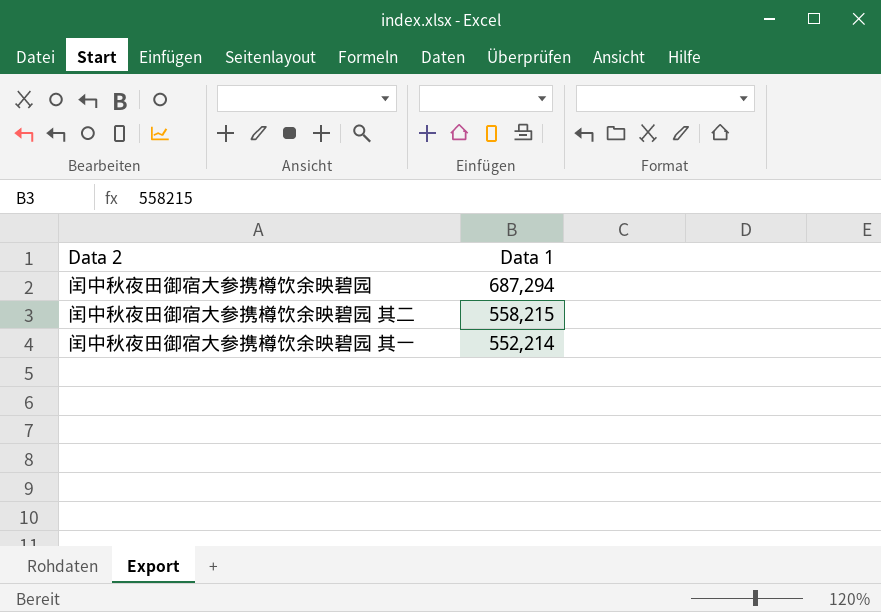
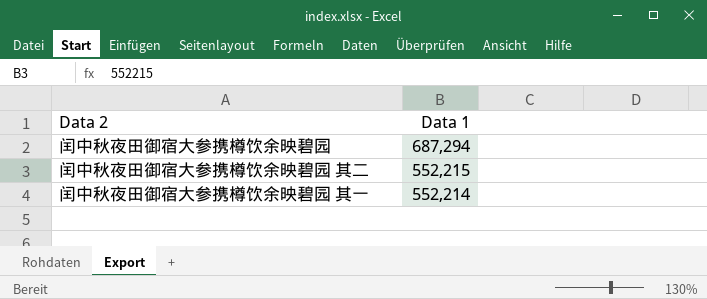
闰中秋夜田御宿大参携樽饮余映碧园 其二 | Data 1: 558,215 -> 552,215

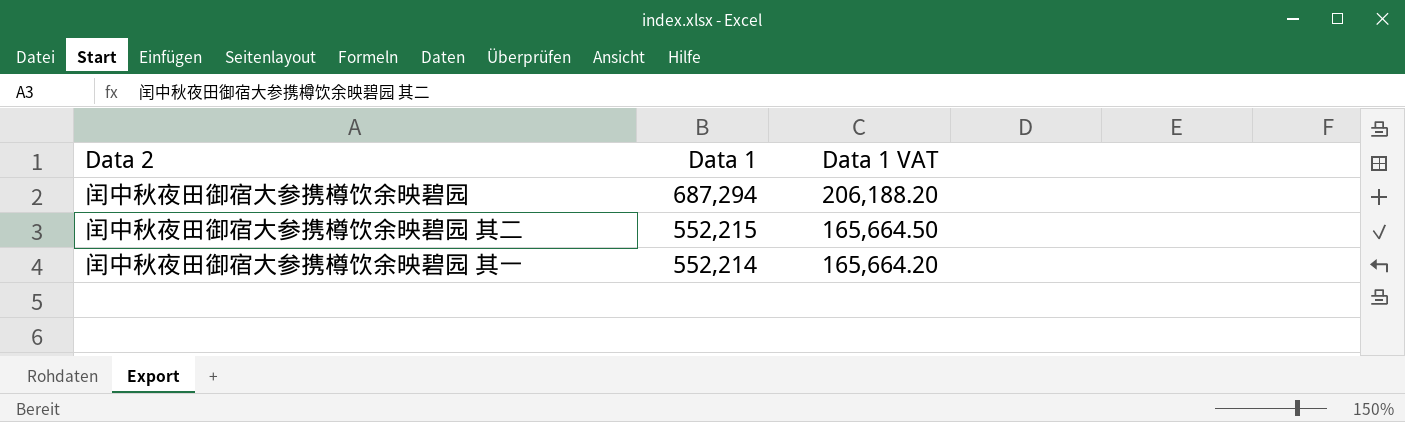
column Data 1 VAT | formula: none -> [Data 1] * 0.3

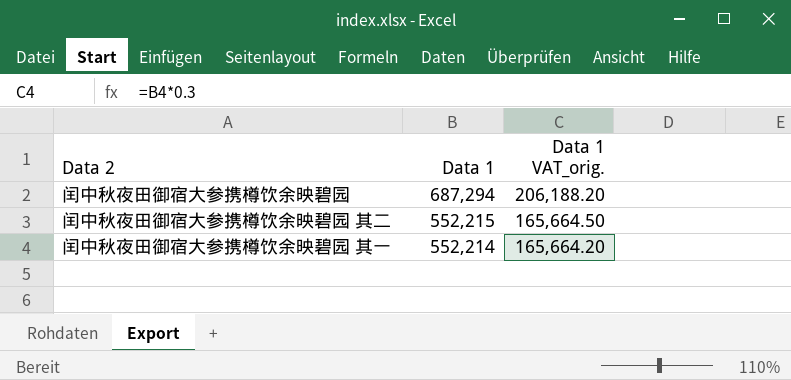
column name: Data 1 VAT -> Data 1 VAT_orig.

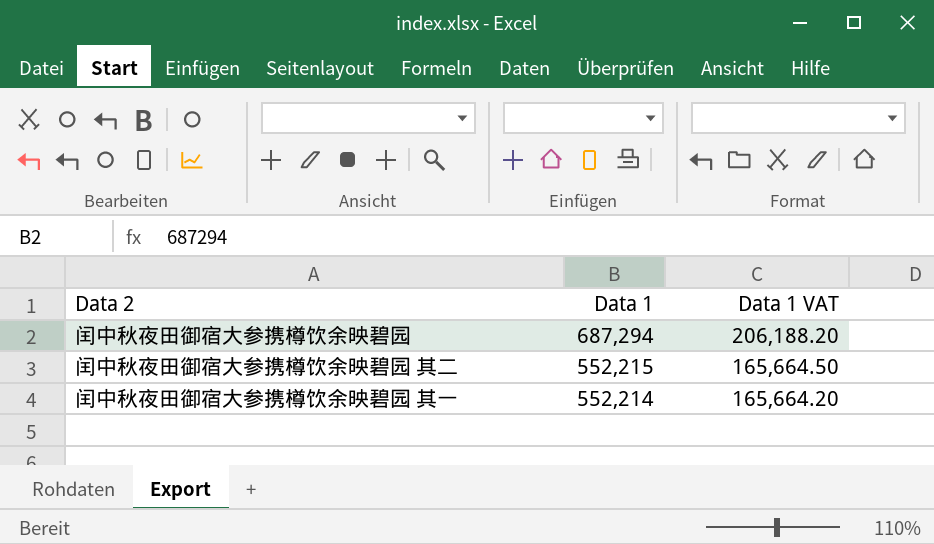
column name: Data 1 VAT_orig. -> Data 1 VAT

